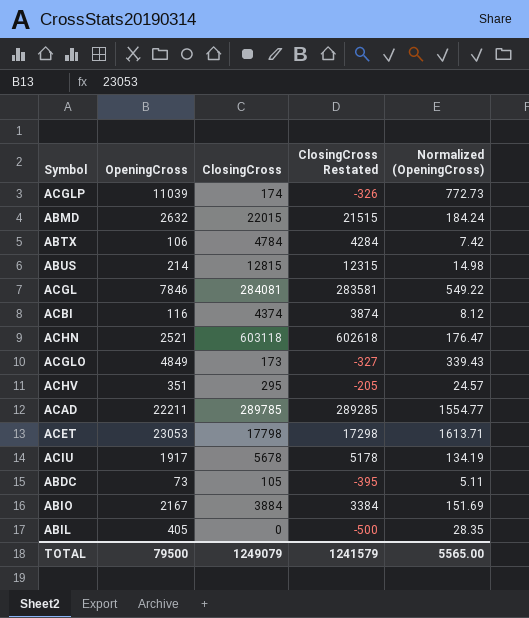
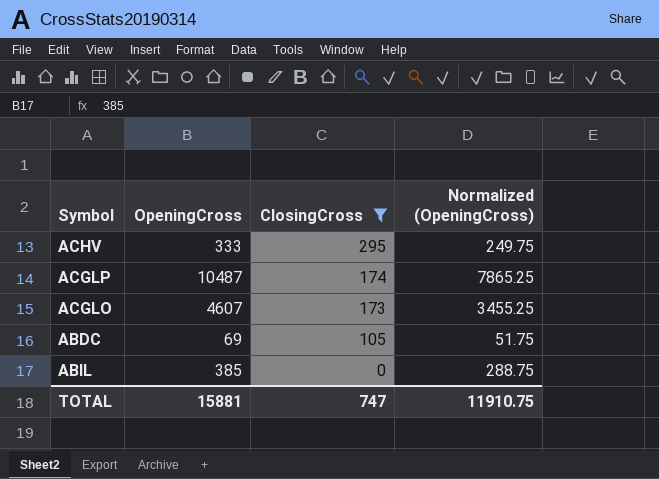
filter: none -> ClosingCross <= 295
row order: none -> ClosingCross descending
column ClosingCross Restated | formula: [ClosingCross] - 500 -> none
column Normalized (OpeningCross) | formula: [OpeningCross] * 0.07 -> [OpeningCross] * 0.75
ACHV | OpeningCross: 351 -> 333
ACGLP | OpeningCross: 11039 -> 10487
ACGLO | OpeningCross: 4849 -> 4607
ABDC | OpeningCross: 73 -> 69
ABIL | OpeningCross: 405 -> 385
TOTAL | OpeningCross: 79500 -> 15881
TOTAL | ClosingCross: 1249079 -> 747
TOTAL | Normalized (OpeningCross): 5565.00 -> 11910.75

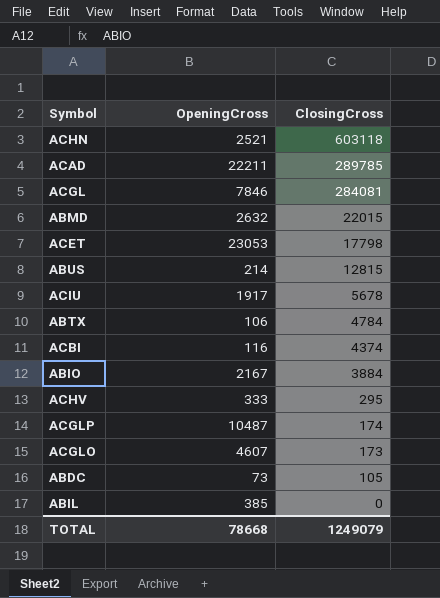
filter: ClosingCross <= 295 -> none
column Normalized (OpeningCross) | formula: [OpeningCross] * 0.75 -> none
ABDC | OpeningCross: 69 -> 73
TOTAL | OpeningCross: 15881 -> 78668
TOTAL | ClosingCross: 747 -> 1249079

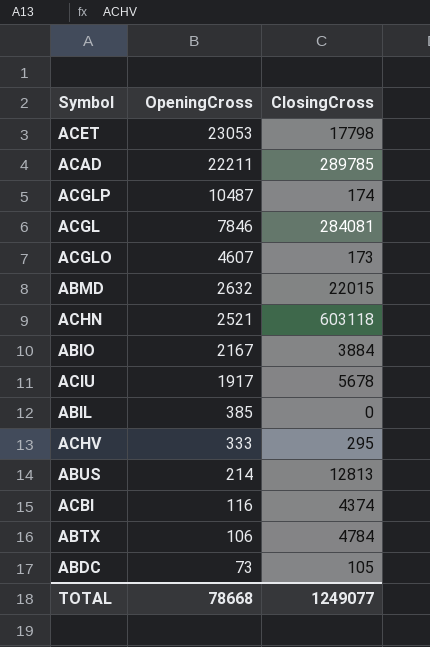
row order: ClosingCross descending -> OpeningCross descending
ABUS | ClosingCross: 12815 -> 12813
TOTAL | ClosingCross: 1249079 -> 1249077

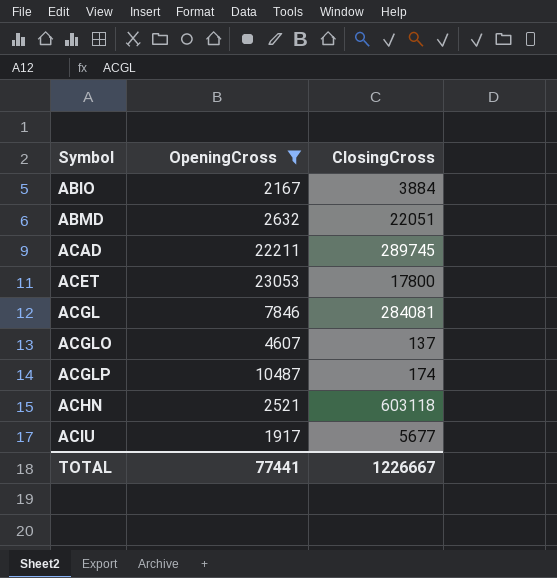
filter: none -> OpeningCross >= 1917
row order: OpeningCross descending -> Symbol ascending
ABMD | ClosingCross: 22015 -> 22051
ACAD | ClosingCross: 289785 -> 289745
ACET | ClosingCross: 17798 -> 17800
ACGLO | ClosingCross: 173 -> 137
ACIU | ClosingCross: 5678 -> 5677
TOTAL | OpeningCross: 78668 -> 77441
TOTAL | ClosingCross: 1249077 -> 1226667

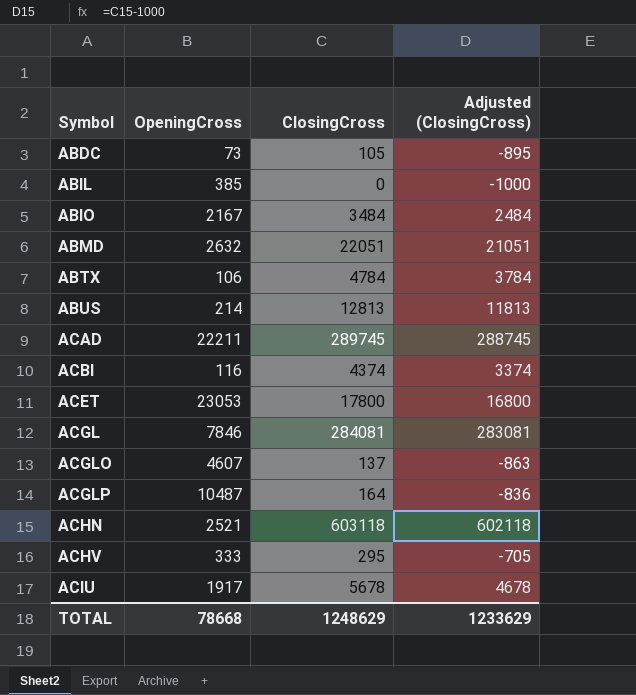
filter: OpeningCross >= 1917 -> none
column Adjusted (ClosingCross) | formula: none -> [ClosingCross] - 1000
ABIO | ClosingCross: 3884 -> 3484
ACGLP | ClosingCross: 174 -> 164
ACIU | ClosingCross: 5677 -> 5678
TOTAL | OpeningCross: 77441 -> 78668
TOTAL | ClosingCross: 1226667 -> 1248629

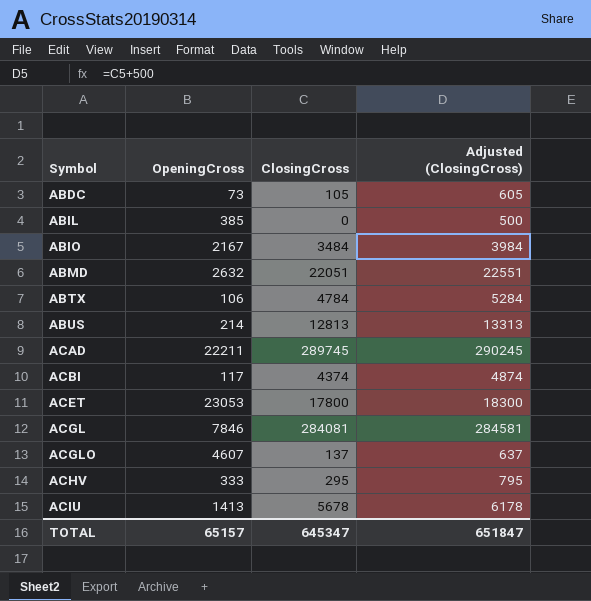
column Adjusted (ClosingCross) | formula: [ClosingCross] - 1000 -> [ClosingCross] + 500
row ACGLP: 10487 | 164 | -836 -> none
row ACHN: 2521 | 603118 | 602118 -> none
ACBI | OpeningCross: 116 -> 117
ACIU | OpeningCross: 1917 -> 1413
TOTAL | OpeningCross: 78668 -> 65157
TOTAL | ClosingCross: 1248629 -> 645347
TOTAL | Adjusted (ClosingCross): 1233629 -> 651847

